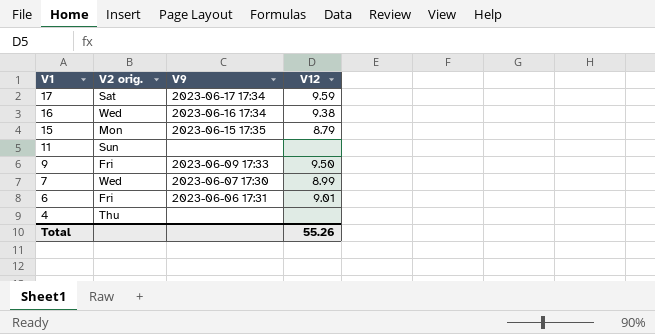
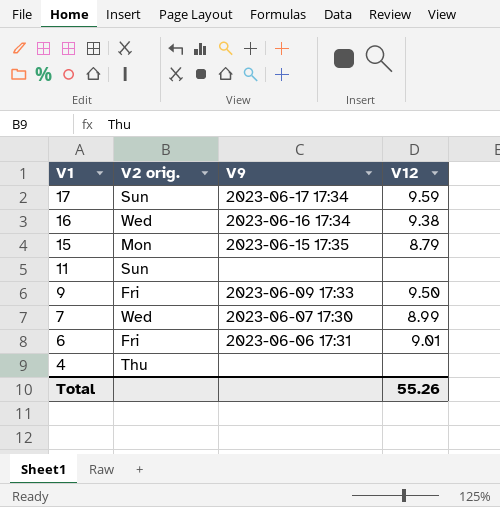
17 | V2 orig.: Sat -> Sun

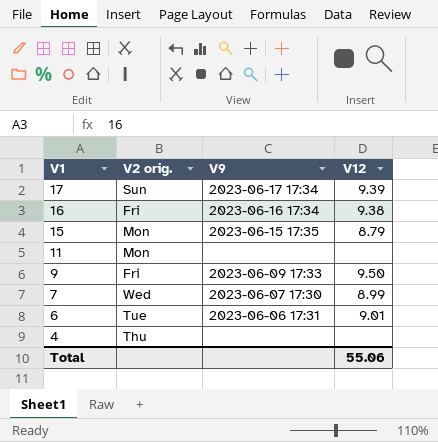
17 | V12: 9.59 -> 9.39
16 | V2 orig.: Wed -> Fri
11 | V2 orig.: Sun -> Mon
6 | V2 orig.: Fri -> Tue
Total | V12: 55.26 -> 55.06

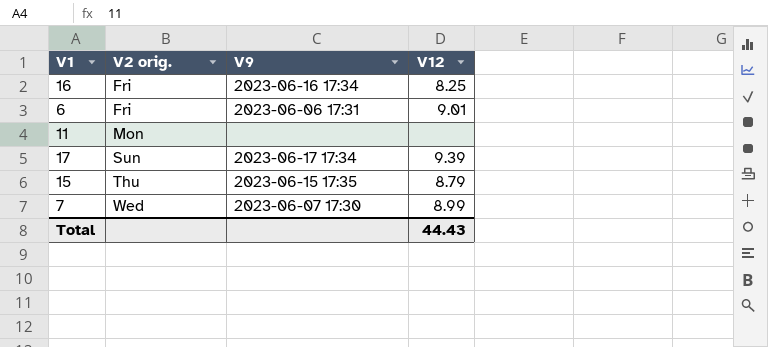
row order: V1 descending -> V2 orig. ascending
row 9: Fri | 2023-06-09 17:33 | 9.50 -> none
row 4: Thu | none | none -> none
16 | V12: 9.38 -> 8.25
6 | V2 orig.: Tue -> Fri
15 | V2 orig.: Mon -> Thu
Total | V12: 55.06 -> 44.43

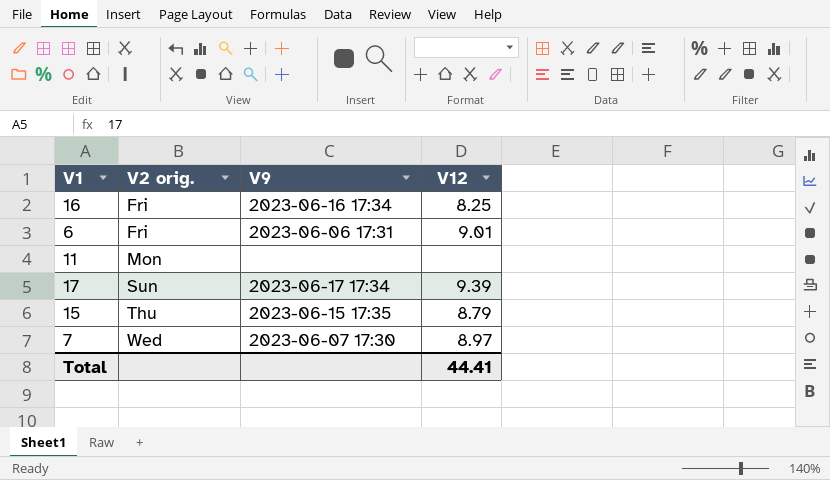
7 | V12: 8.99 -> 8.97
Total | V12: 44.43 -> 44.41

